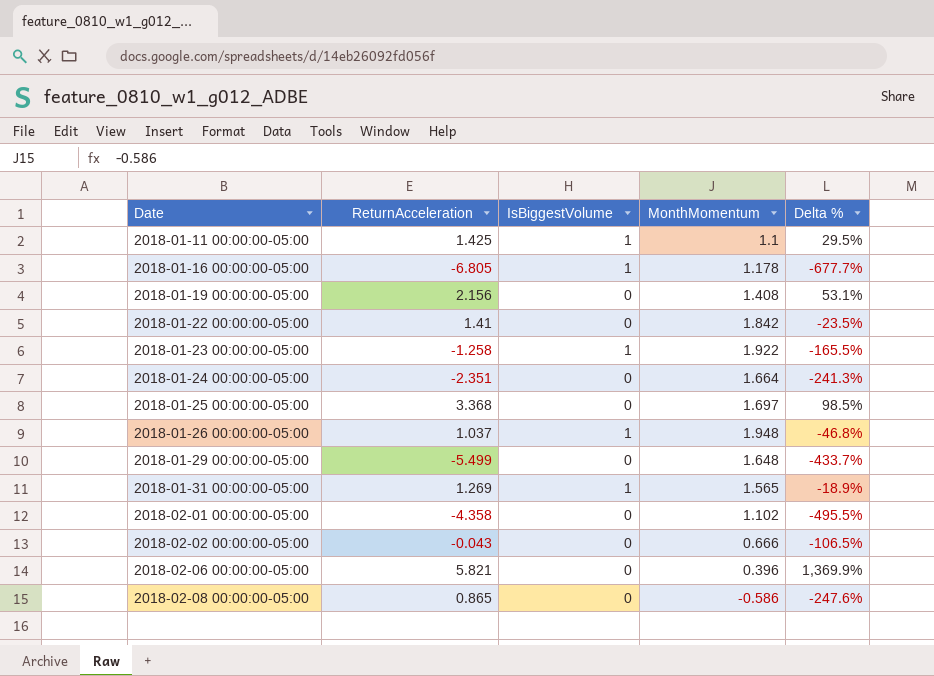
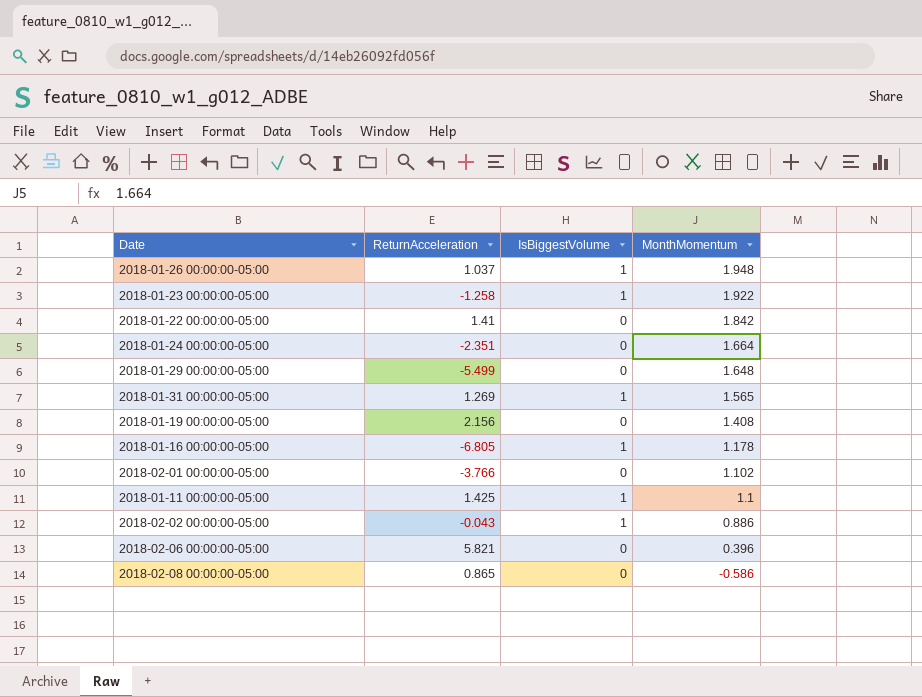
row order: Date ascending -> MonthMomentum descending
column Delta % | formula: ([ReturnAcceleration] - [MonthMomentum]) / [MonthMomentum] -> none
row 2018-01-25 00:00:00-05:00: 3.368 | 0 | 1.697 | 98.5% -> none
2018-02-01 00:00:00-05:00 | ReturnAcceleration: -4.358 -> -3.766
2018-02-02 00:00:00-05:00 | IsBiggestVolume: 0 -> 1
2018-02-02 00:00:00-05:00 | MonthMomentum: 0.666 -> 0.886

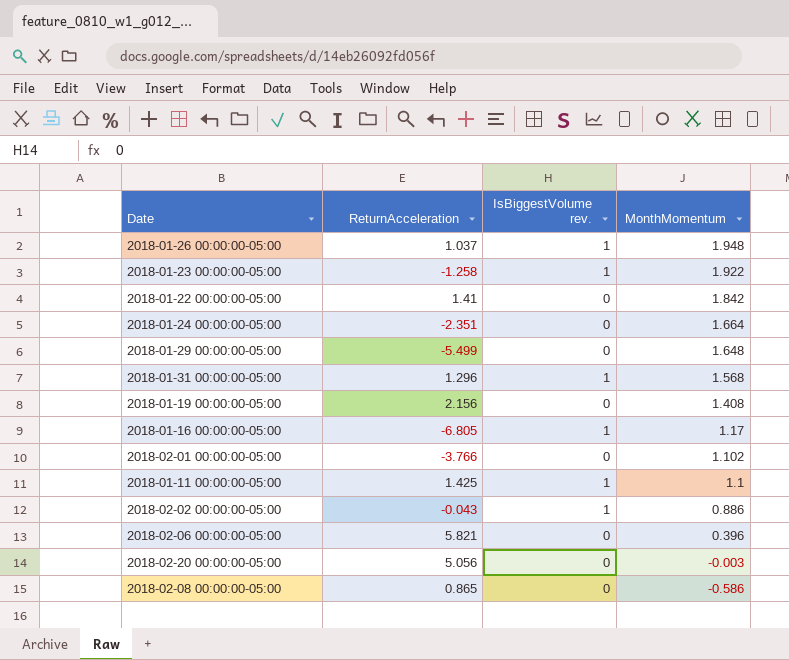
column name: IsBiggestVolume -> IsBiggestVolume rev.
2018-01-31 00:00:00-05:00 | ReturnAcceleration: 1.269 -> 1.296
2018-01-31 00:00:00-05:00 | MonthMomentum: 1.565 -> 1.568
2018-01-16 00:00:00-05:00 | MonthMomentum: 1.178 -> 1.17
row 2018-02-20 00:00:00-05:00: none -> 5.056 | 0 | -0.003

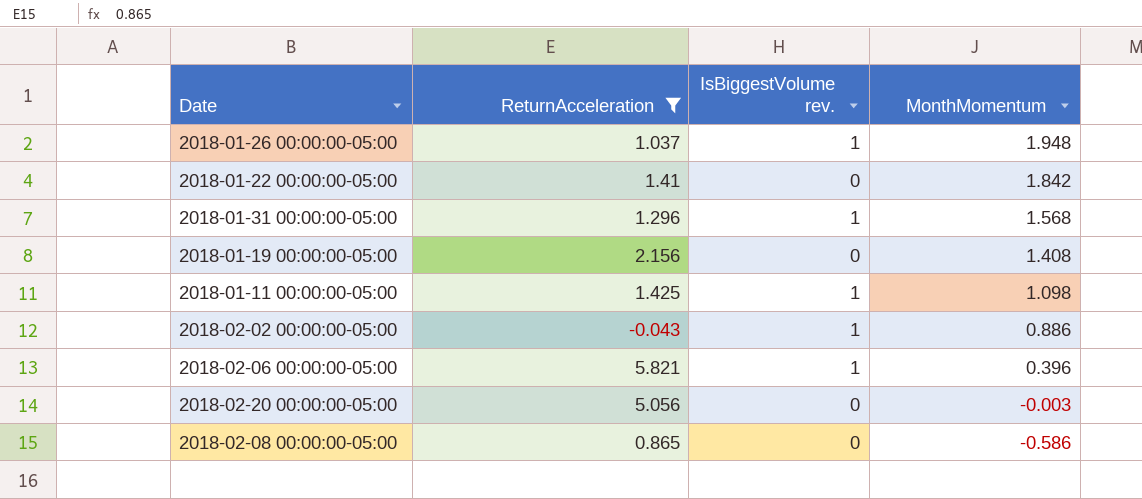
filter: none -> ReturnAcceleration >= -0.043
2018-01-11 00:00:00-05:00 | MonthMomentum: 1.1 -> 1.098
2018-02-06 00:00:00-05:00 | IsBiggestVolume rev.: 0 -> 1

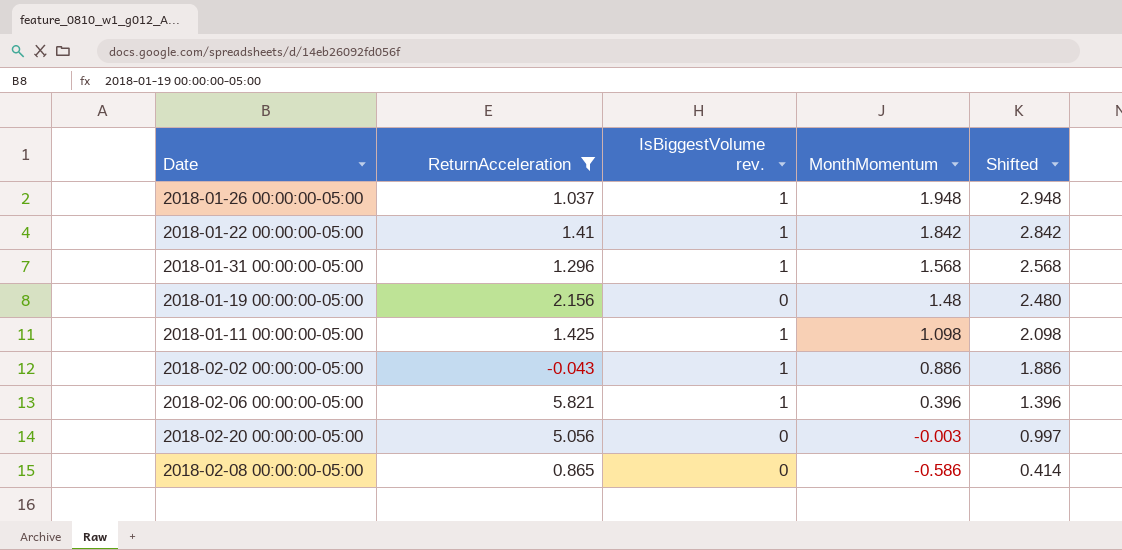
column Shifted | formula: none -> [MonthMomentum] + 1
2018-01-22 00:00:00-05:00 | IsBiggestVolume rev.: 0 -> 1
2018-01-19 00:00:00-05:00 | MonthMomentum: 1.408 -> 1.48

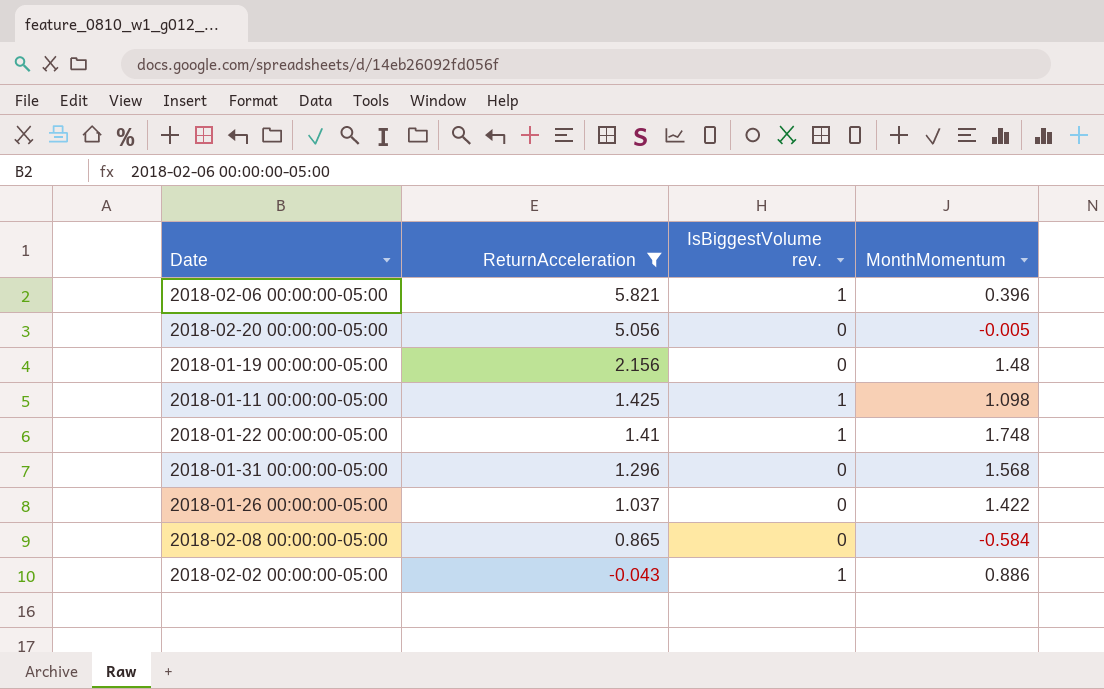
row order: MonthMomentum descending -> ReturnAcceleration descending
column Shifted | formula: [MonthMomentum] + 1 -> none
2018-02-20 00:00:00-05:00 | MonthMomentum: -0.003 -> -0.005
2018-01-22 00:00:00-05:00 | MonthMomentum: 1.842 -> 1.748
2018-01-31 00:00:00-05:00 | IsBiggestVolume rev.: 1 -> 0
2018-01-26 00:00:00-05:00 | IsBiggestVolume rev.: 1 -> 0
2018-01-26 00:00:00-05:00 | MonthMomentum: 1.948 -> 1.422
2018-02-08 00:00:00-05:00 | MonthMomentum: -0.586 -> -0.584

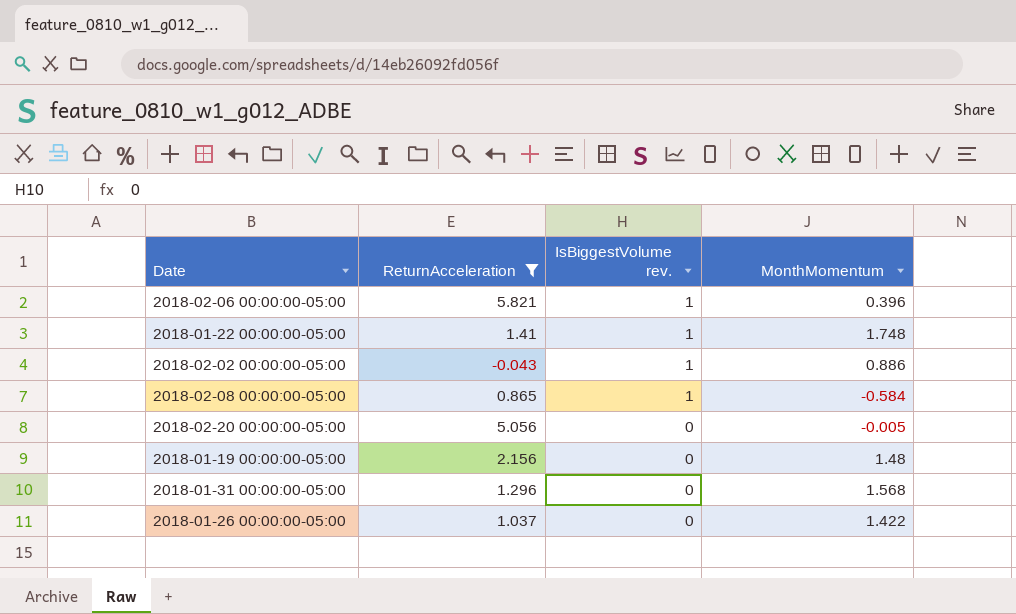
row order: ReturnAcceleration descending -> IsBiggestVolume rev. descending
row 2018-01-11 00:00:00-05:00: 1.425 | 1 | 1.098 -> none
2018-02-08 00:00:00-05:00 | IsBiggestVolume rev.: 0 -> 1

